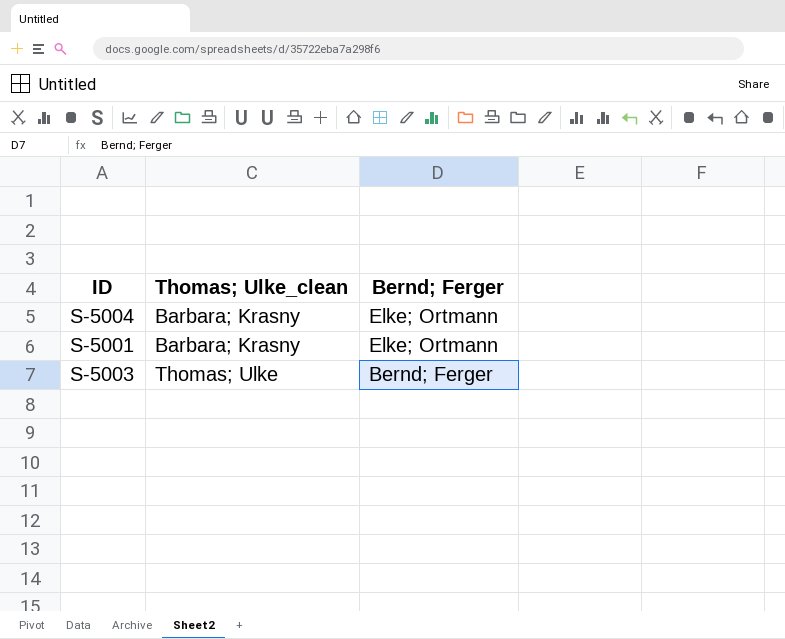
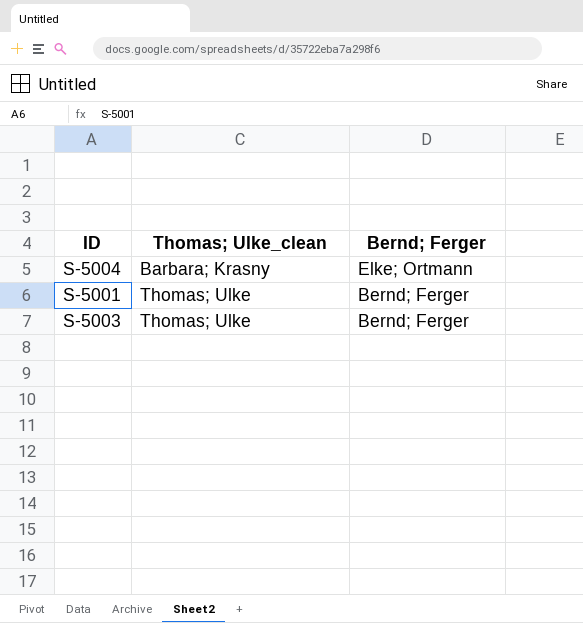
S-5001 | Thomas; Ulke_clean: Barbara; Krasny -> Thomas; Ulke
S-5001 | Bernd; Ferger: Elke; Ortmann -> Bernd; Ferger

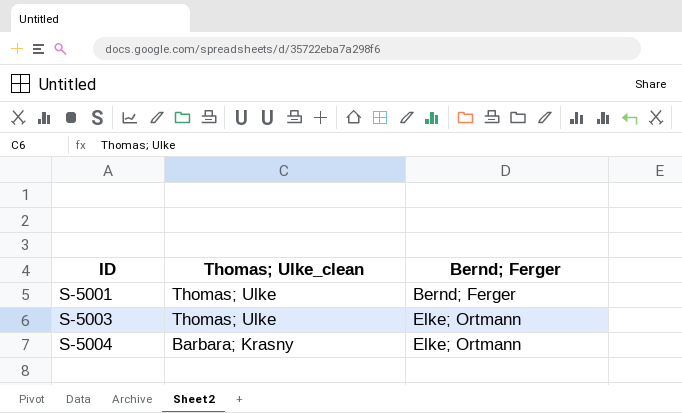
row order: Thomas; Ulke_clean ascending -> ID ascending
S-5003 | Bernd; Ferger: Bernd; Ferger -> Elke; Ortmann

